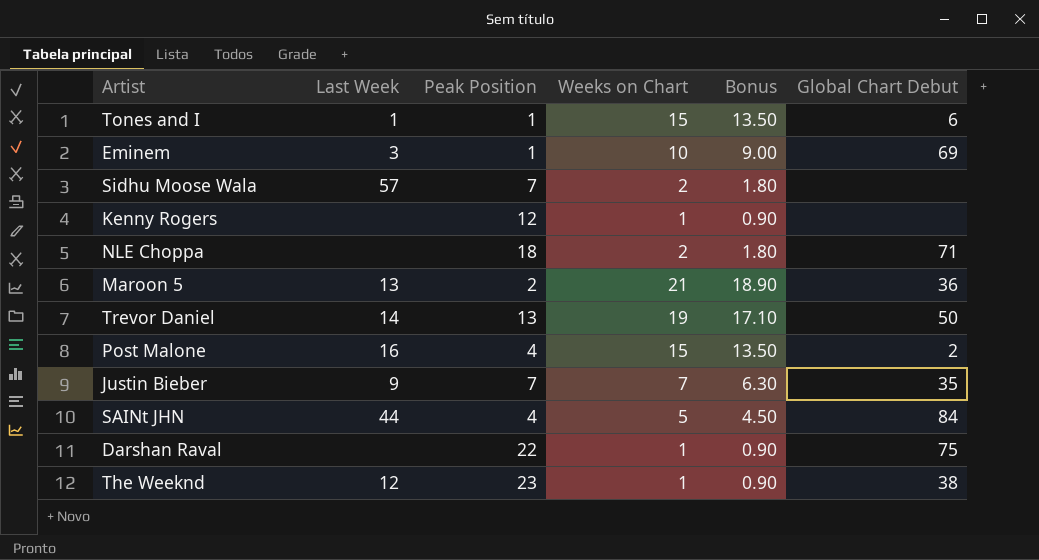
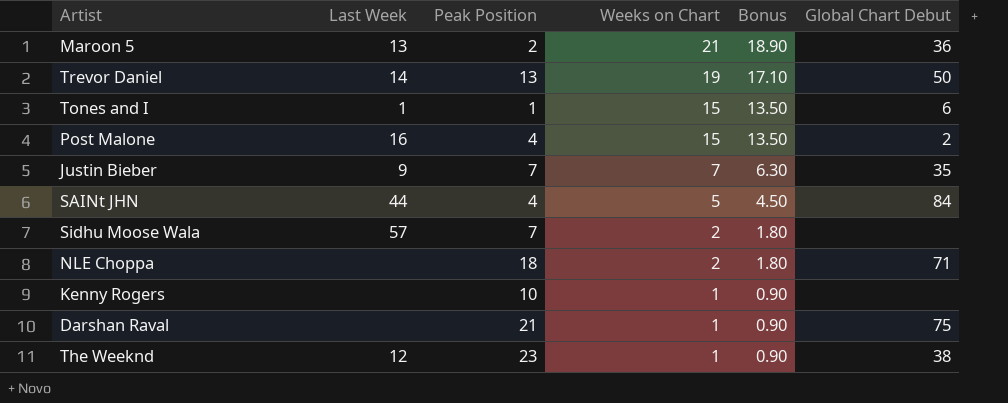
row order: none -> Weeks on Chart descending
row Eminem: 3 | 1 | 10 | 9.00 | 69 -> none
Kenny Rogers | Peak Position: 12 -> 10
Darshan Raval | Peak Position: 22 -> 21

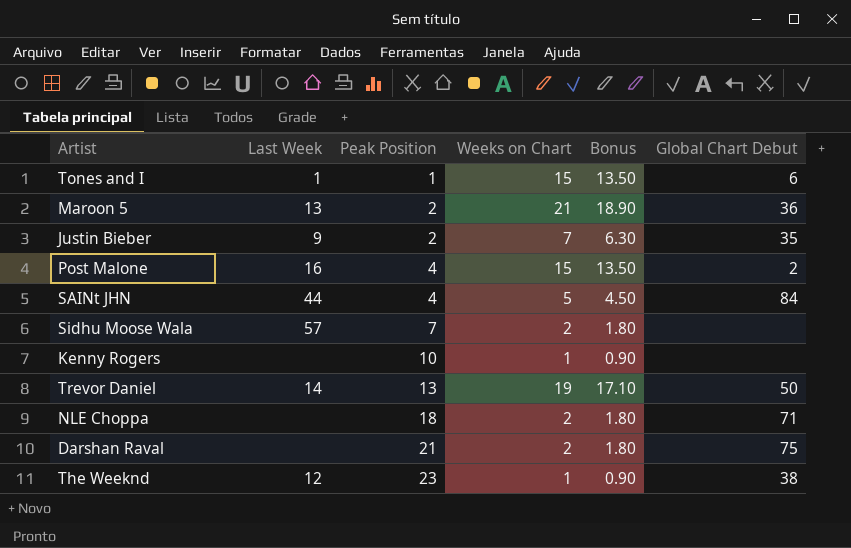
row order: Weeks on Chart descending -> Peak Position ascending
Justin Bieber | Peak Position: 7 -> 2
Darshan Raval | Weeks on Chart: 1 -> 2
Darshan Raval | Bonus: 0.90 -> 1.80

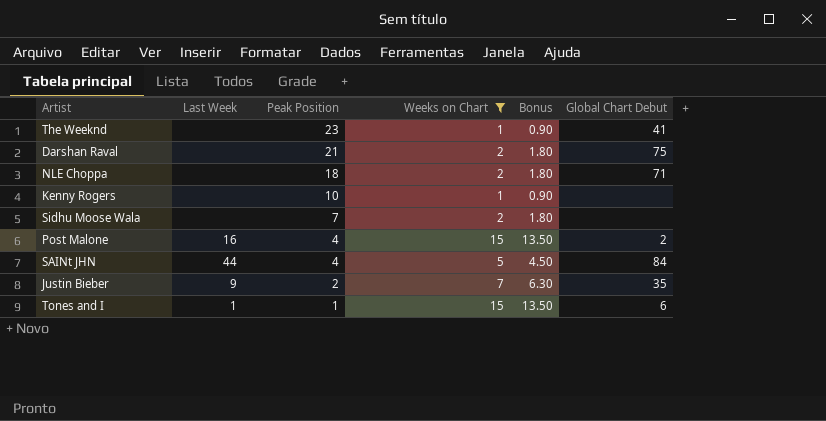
filter: none -> Weeks on Chart <= 15
row order: Peak Position ascending -> Peak Position descending
The Weeknd | Last Week: 12 -> none
The Weeknd | Global Chart Debut: 38 -> 41
Sidhu Moose Wala | Last Week: 57 -> none

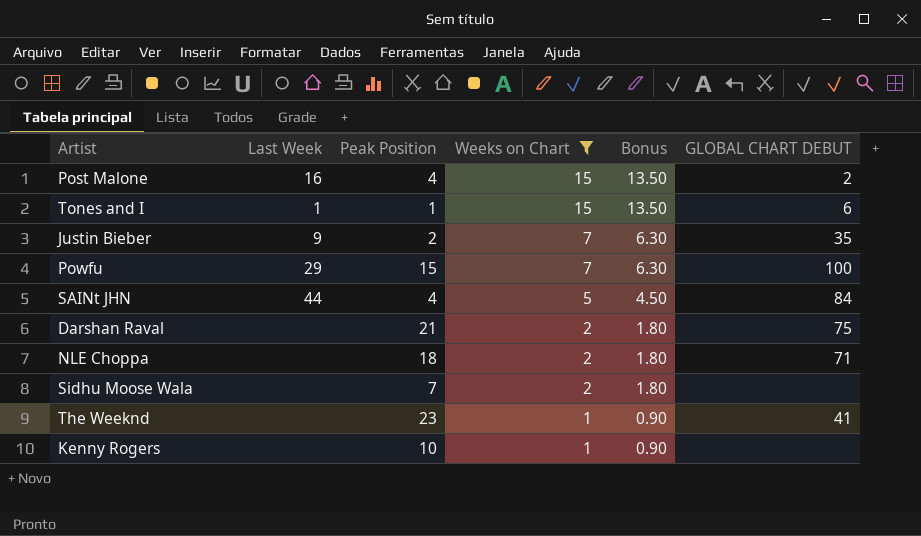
row order: Peak Position descending -> Weeks on Chart descending
column name: Global Chart Debut -> GLOBAL CHART DEBUT
row Powfu: none -> 29 | 15 | 7 | 6.30 | 100

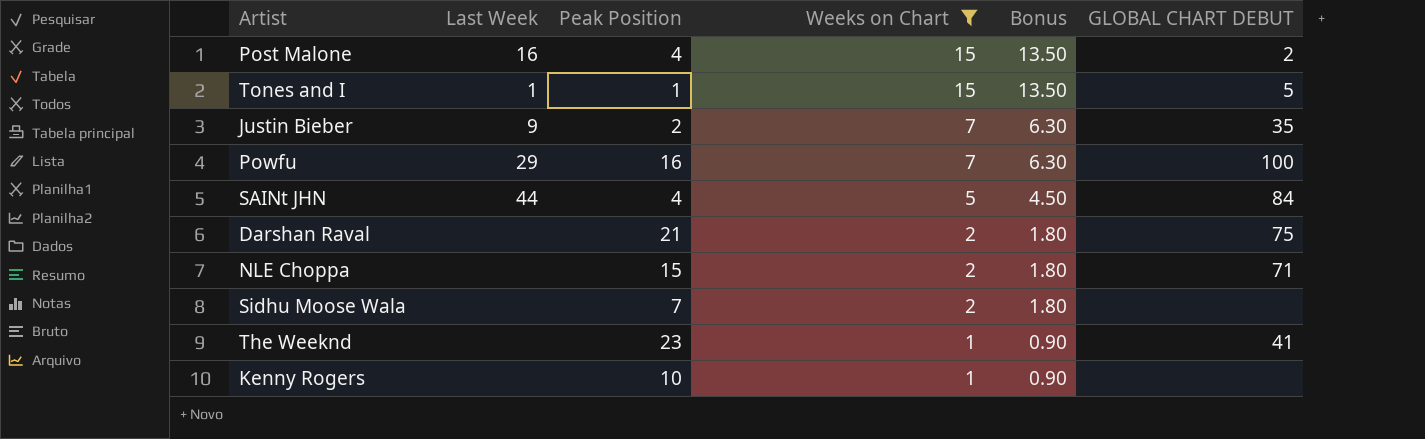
Tones and I | GLOBAL CHART DEBUT: 6 -> 5
Powfu | Peak Position: 15 -> 16
NLE Choppa | Peak Position: 18 -> 15

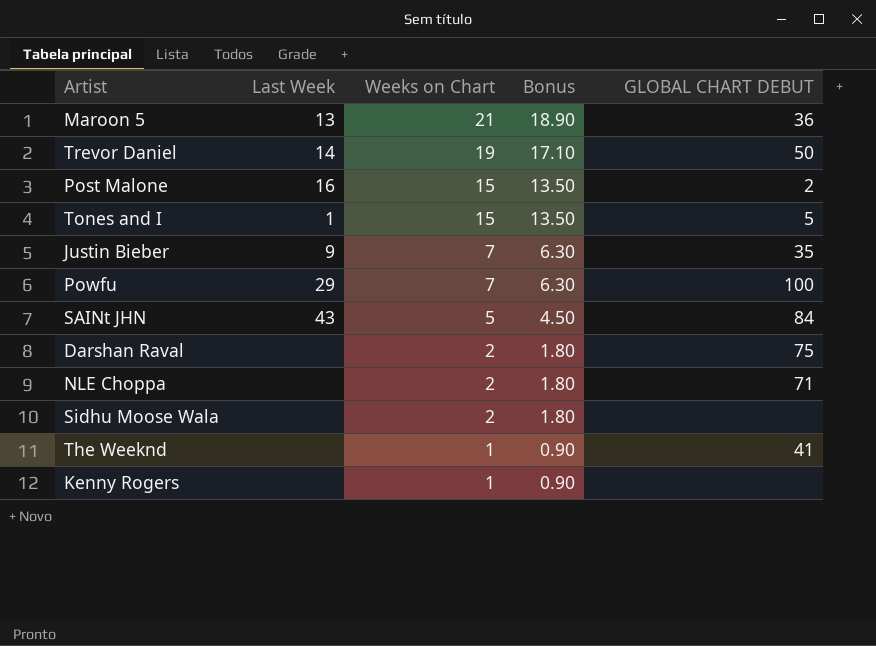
filter: Weeks on Chart <= 15 -> none
column Peak Position | position: 3 -> none
SAINt JHN | Last Week: 44 -> 43

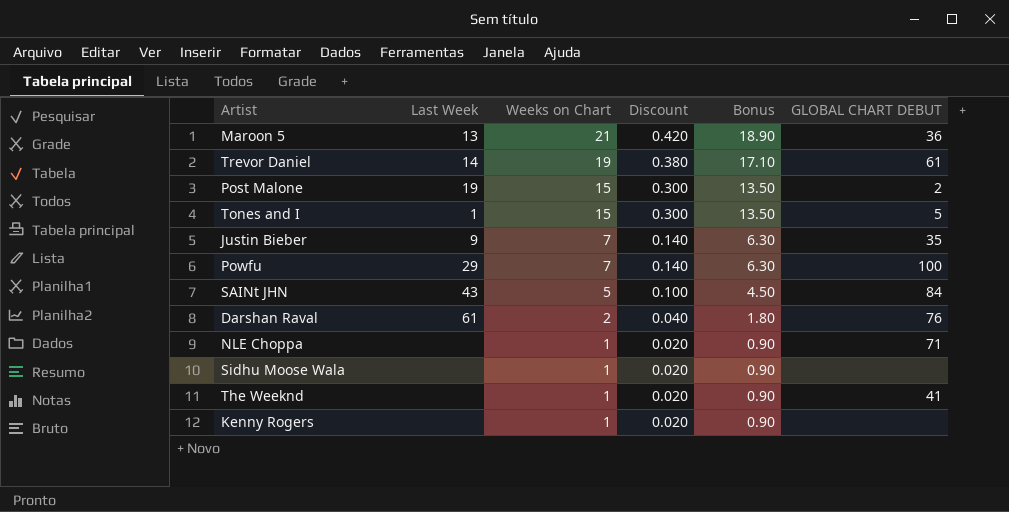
column Discount | formula: none -> [Weeks on Chart] * 0.02
Trevor Daniel | GLOBAL CHART DEBUT: 50 -> 61
Post Malone | Last Week: 16 -> 19
Darshan Raval | Last Week: none -> 61
Darshan Raval | GLOBAL CHART DEBUT: 75 -> 76
NLE Choppa | Weeks on Chart: 2 -> 1
NLE Choppa | Bonus: 1.80 -> 0.90
Sidhu Moose Wala | Weeks on Chart: 2 -> 1
Sidhu Moose Wala | Bonus: 1.80 -> 0.90

